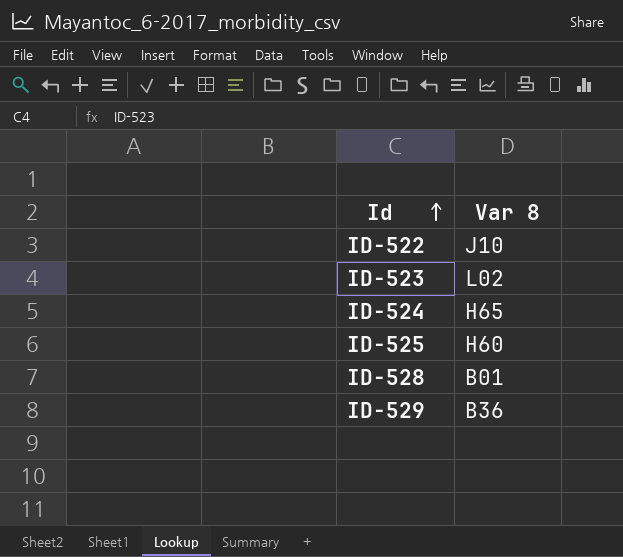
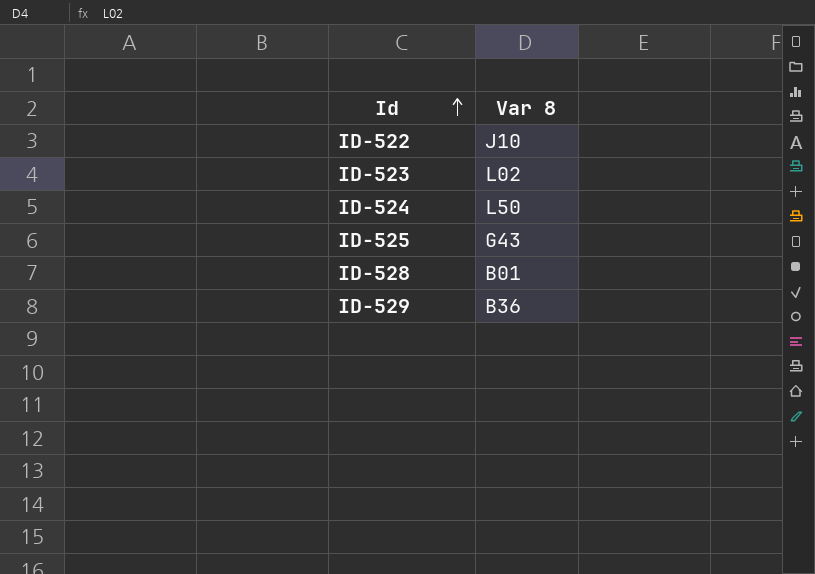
ID-524 | Var 8: H65 -> L50
ID-525 | Var 8: H60 -> G43

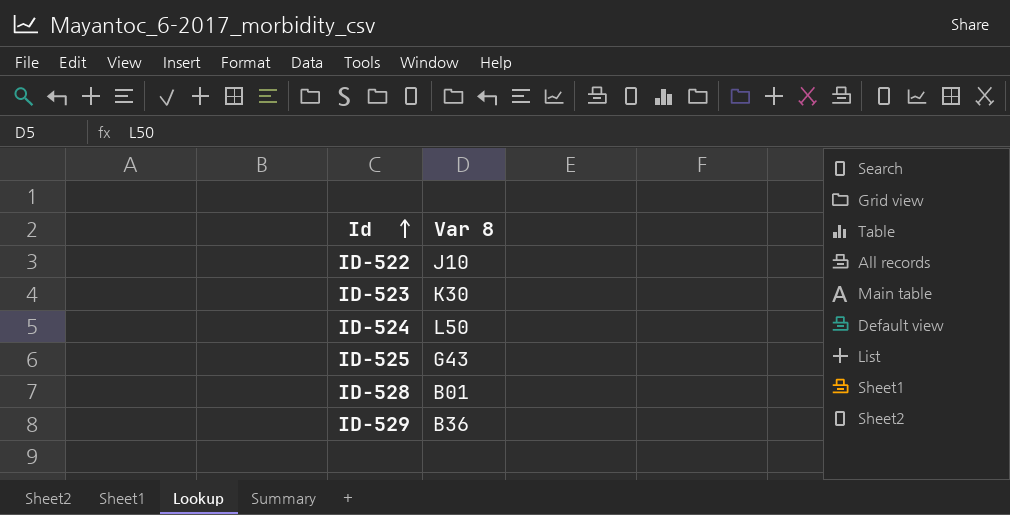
ID-523 | Var 8: L02 -> K30

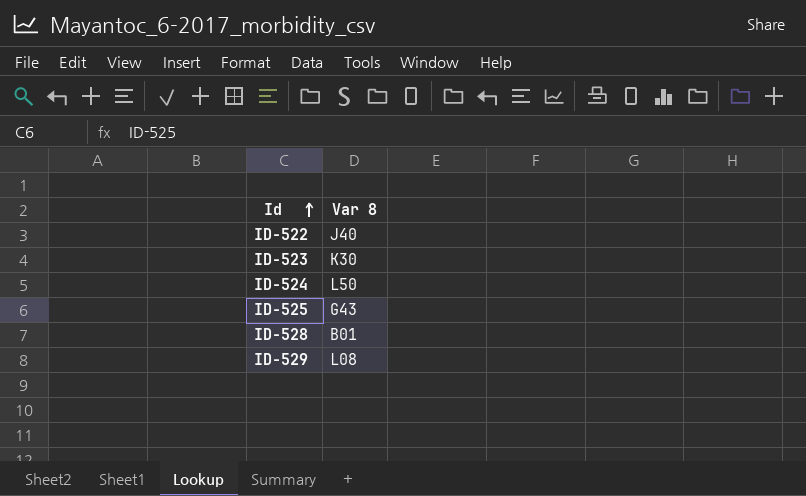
ID-522 | Var 8: J10 -> J40
ID-529 | Var 8: B36 -> L08

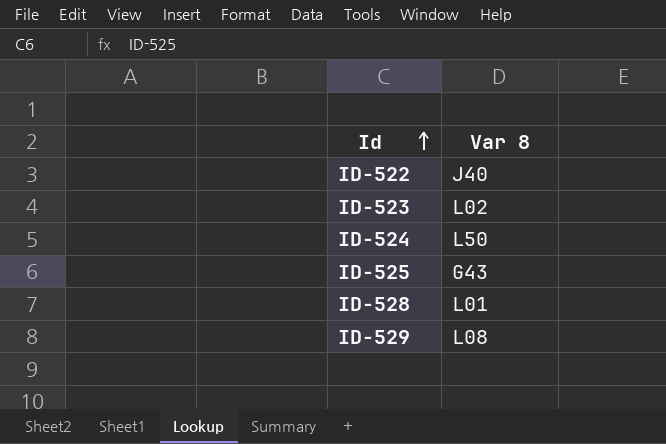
ID-523 | Var 8: K30 -> L02
ID-528 | Var 8: B01 -> L01

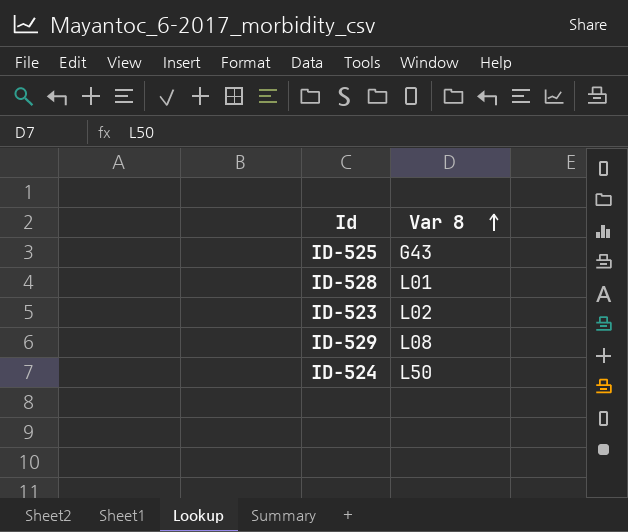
row order: Id ascending -> Var 8 ascending
row ID-522: J40 -> none

